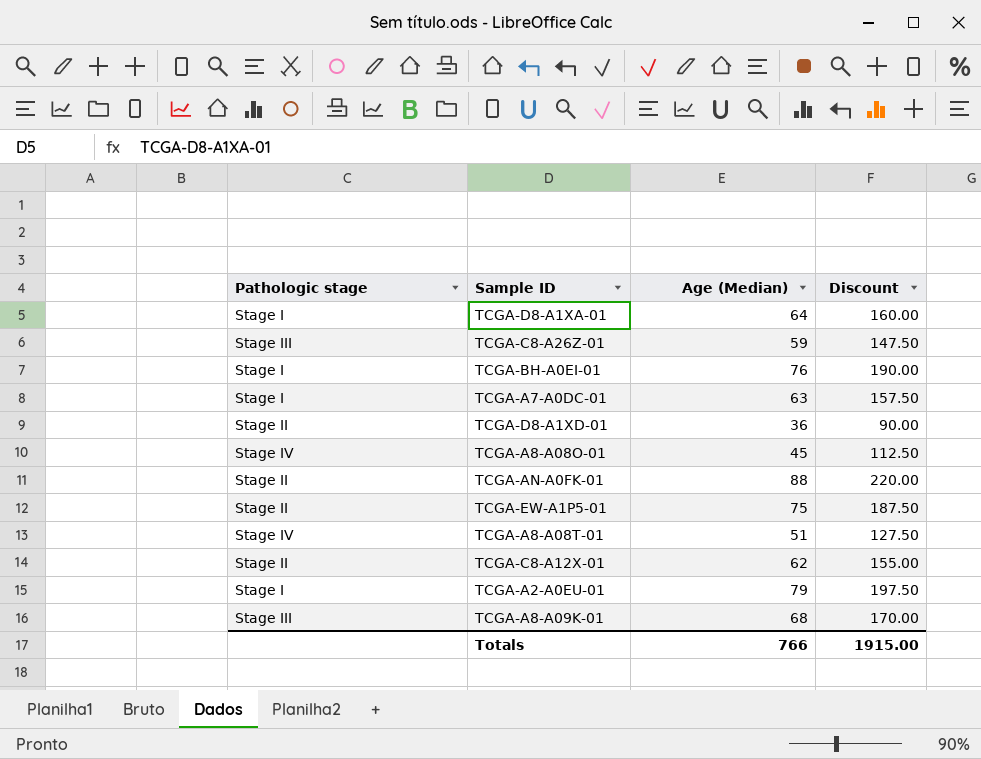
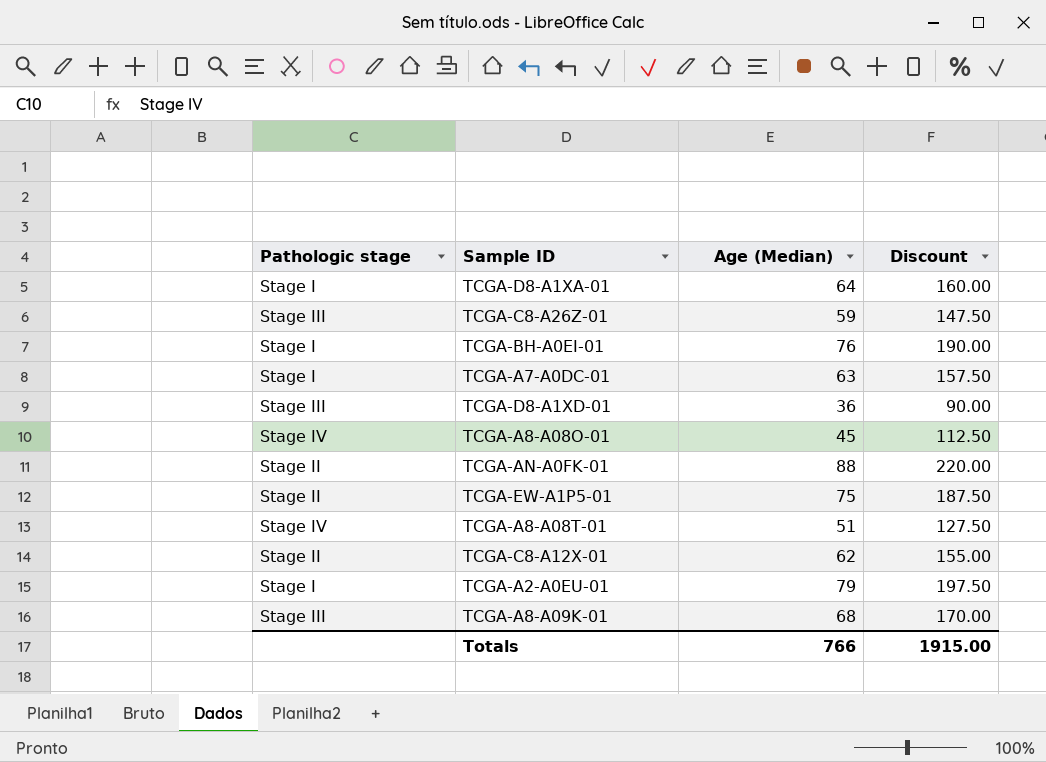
TCGA-D8-A1XD-01 | Pathologic stage: Stage II -> Stage III

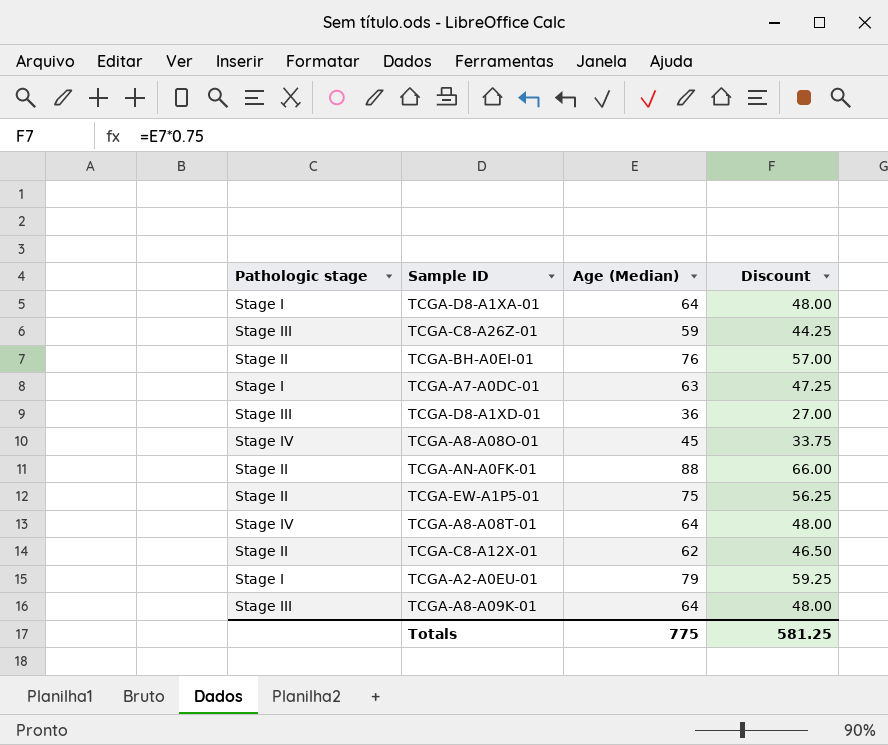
column Discount | formula: [Age (Median)] * 2.5 -> [Age (Median)] * 0.75
TCGA-BH-A0EI-01 | Pathologic stage: Stage I -> Stage II
TCGA-A8-A08T-01 | Age (Median): 51 -> 64
TCGA-A8-A09K-01 | Age (Median): 68 -> 64
Totals | Age (Median): 766 -> 775
Totals | Discount: 1915.00 -> 581.25

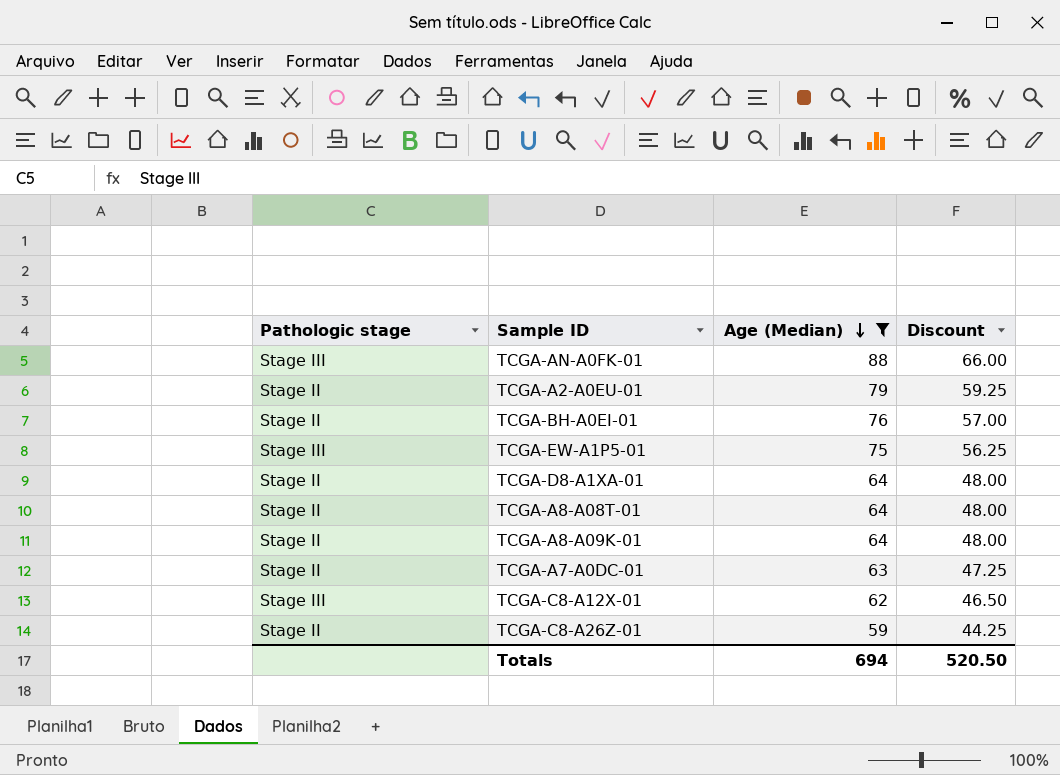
filter: none -> Age (Median) >= 59
row order: none -> Age (Median) descending
TCGA-AN-A0FK-01 | Pathologic stage: Stage II -> Stage III
TCGA-A2-A0EU-01 | Pathologic stage: Stage I -> Stage II
TCGA-EW-A1P5-01 | Pathologic stage: Stage II -> Stage III
TCGA-D8-A1XA-01 | Pathologic stage: Stage I -> Stage II
TCGA-A8-A08T-01 | Pathologic stage: Stage IV -> Stage II
TCGA-A8-A09K-01 | Pathologic stage: Stage III -> Stage II
TCGA-A7-A0DC-01 | Pathologic stage: Stage I -> Stage II
TCGA-C8-A12X-01 | Pathologic stage: Stage II -> Stage III
TCGA-C8-A26Z-01 | Pathologic stage: Stage III -> Stage II
Totals | Age (Median): 775 -> 694
Totals | Discount: 581.25 -> 520.50

